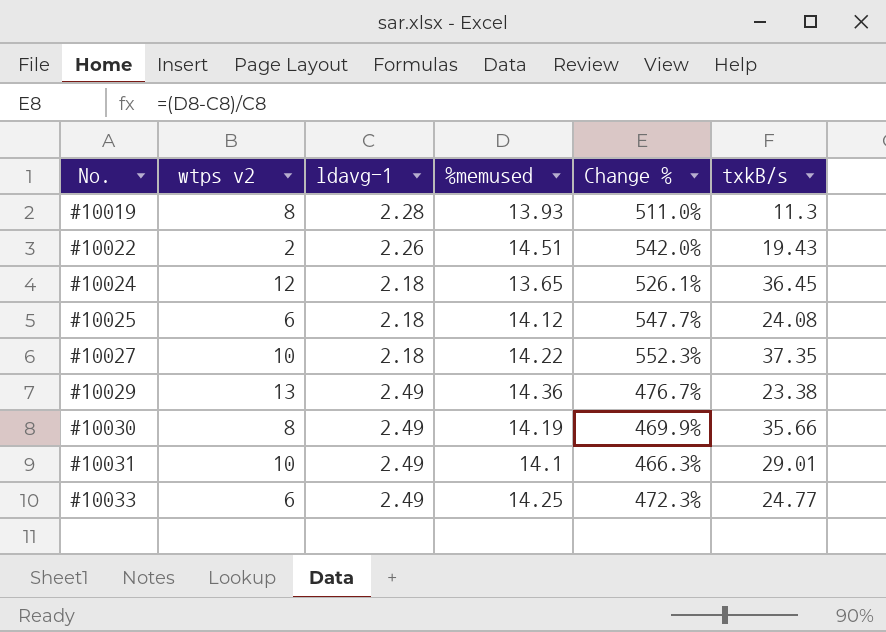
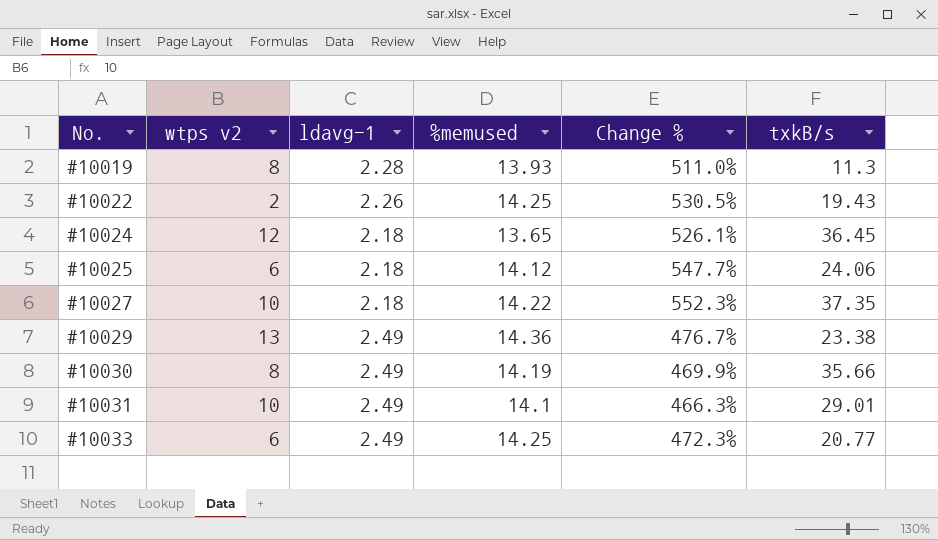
#10022 | %memused: 14.51 -> 14.25
#10022 | Change %: 542.0% -> 530.5%
#10025 | txkB/s: 24.08 -> 24.06
#10033 | txkB/s: 24.77 -> 20.77

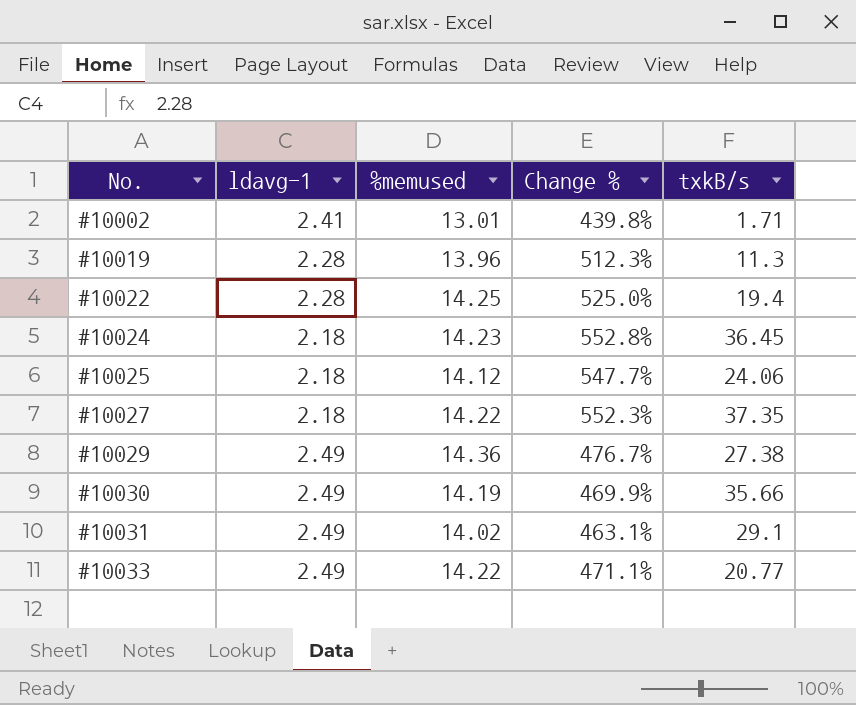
column wtps v2 | position: 2 -> none
row #10002: none -> 2.41 | 13.01 | 439.8% | 1.71
#10019 | %memused: 13.93 -> 13.96
#10019 | Change %: 511.0% -> 512.3%
#10022 | ldavg-1: 2.26 -> 2.28
#10022 | Change %: 530.5% -> 525.0%
#10022 | txkB/s: 19.43 -> 19.4
#10024 | %memused: 13.65 -> 14.23
#10024 | Change %: 526.1% -> 552.8%
#10029 | txkB/s: 23.38 -> 27.38
#10031 | %memused: 14.1 -> 14.02
#10031 | Change %: 466.3% -> 463.1%
#10031 | txkB/s: 29.01 -> 29.1
#10033 | %memused: 14.25 -> 14.22
#10033 | Change %: 472.3% -> 471.1%

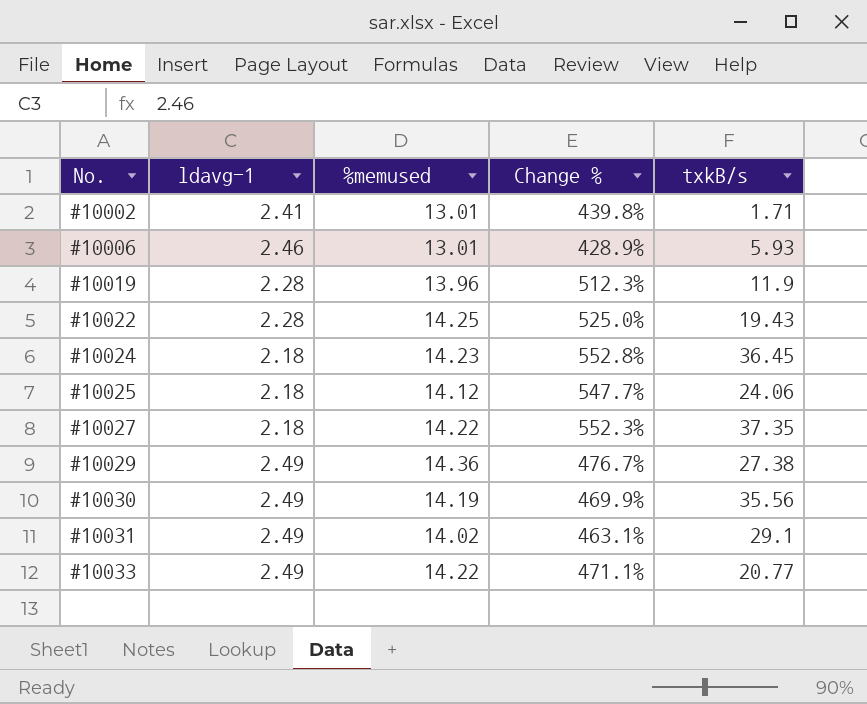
row #10006: none -> 2.46 | 13.01 | 428.9% | 5.93
#10019 | txkB/s: 11.3 -> 11.9
#10022 | txkB/s: 19.4 -> 19.43
#10030 | txkB/s: 35.66 -> 35.56

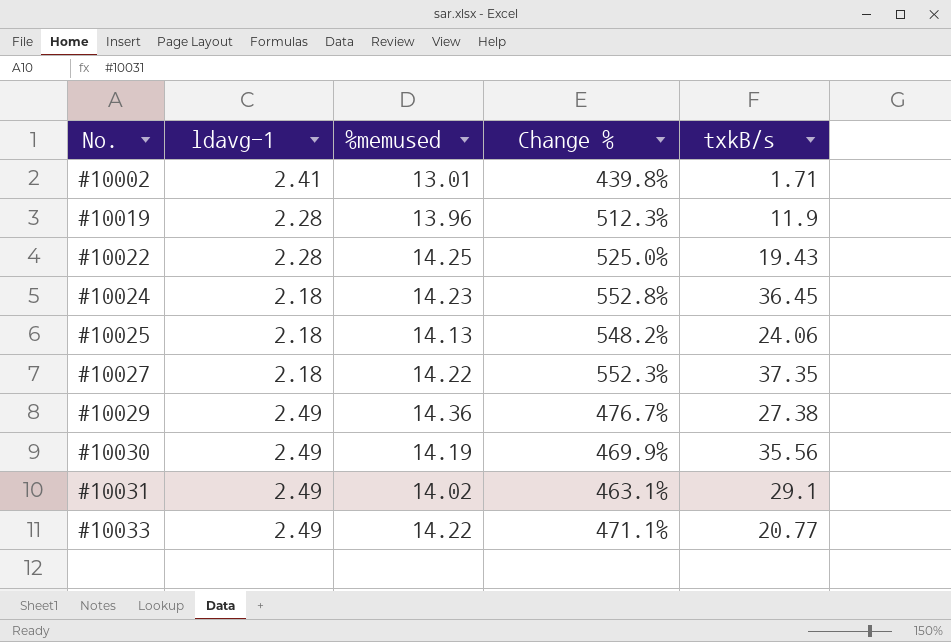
row #10006: 2.46 | 13.01 | 428.9% | 5.93 -> none
#10025 | %memused: 14.12 -> 14.13
#10025 | Change %: 547.7% -> 548.2%

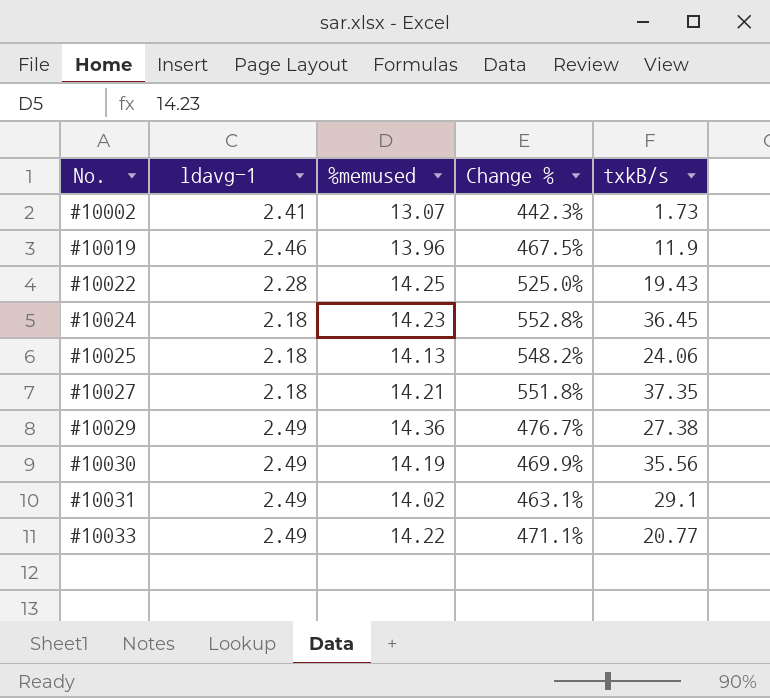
#10002 | %memused: 13.01 -> 13.07
#10002 | Change %: 439.8% -> 442.3%
#10002 | txkB/s: 1.71 -> 1.73
#10019 | ldavg-1: 2.28 -> 2.46
#10019 | Change %: 512.3% -> 467.5%
#10027 | %memused: 14.22 -> 14.21
#10027 | Change %: 552.3% -> 551.8%

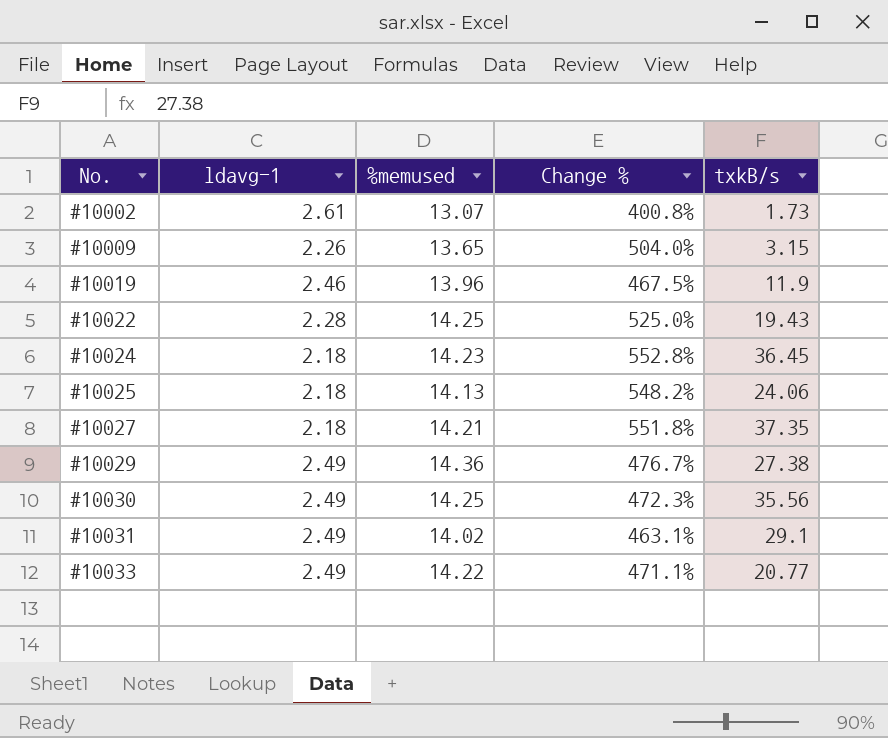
#10002 | ldavg-1: 2.41 -> 2.61
#10002 | Change %: 442.3% -> 400.8%
row #10009: none -> 2.26 | 13.65 | 504.0% | 3.15
#10030 | %memused: 14.19 -> 14.25
#10030 | Change %: 469.9% -> 472.3%

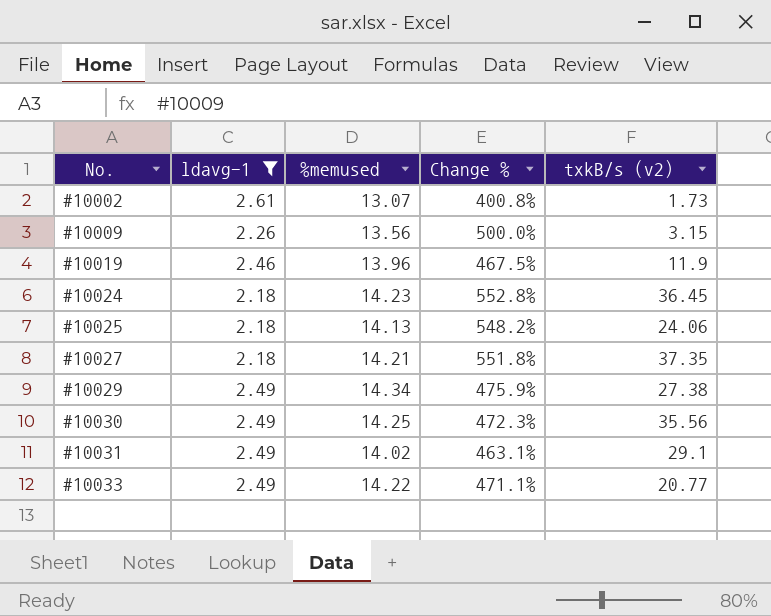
filter: none -> ldavg-1 != 2.28
column name: txkB/s -> txkB/s (v2)
#10009 | %memused: 13.65 -> 13.56
#10009 | Change %: 504.0% -> 500.0%
#10029 | %memused: 14.36 -> 14.34
#10029 | Change %: 476.7% -> 475.9%

